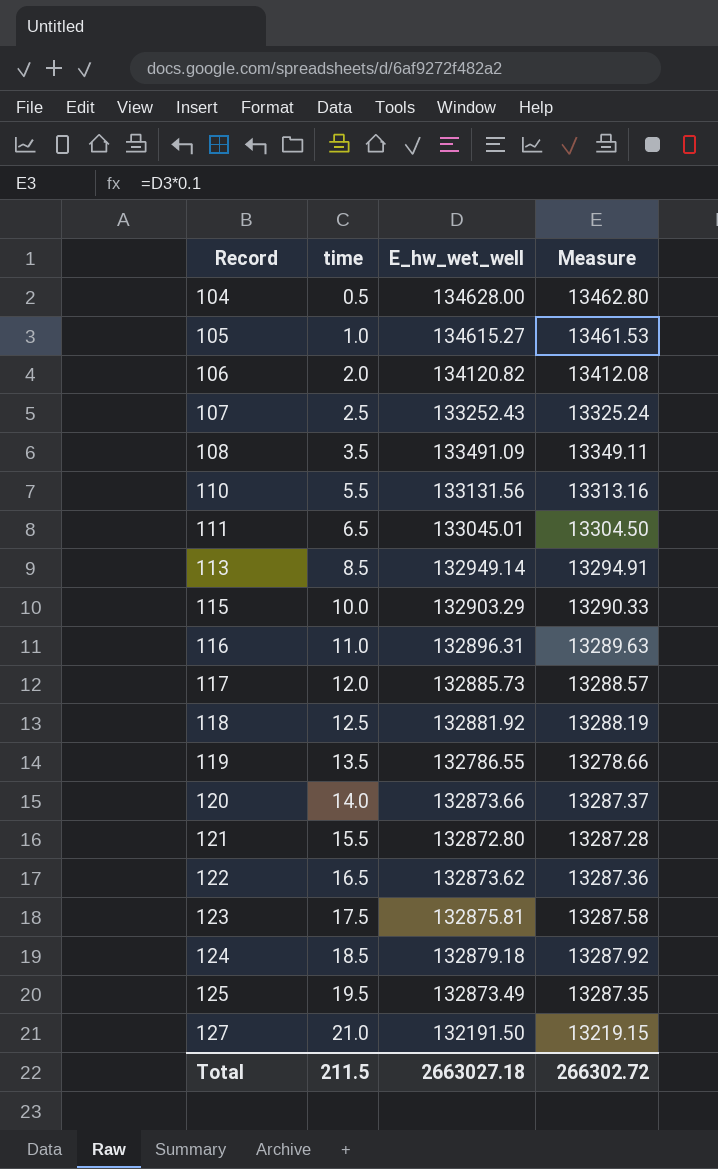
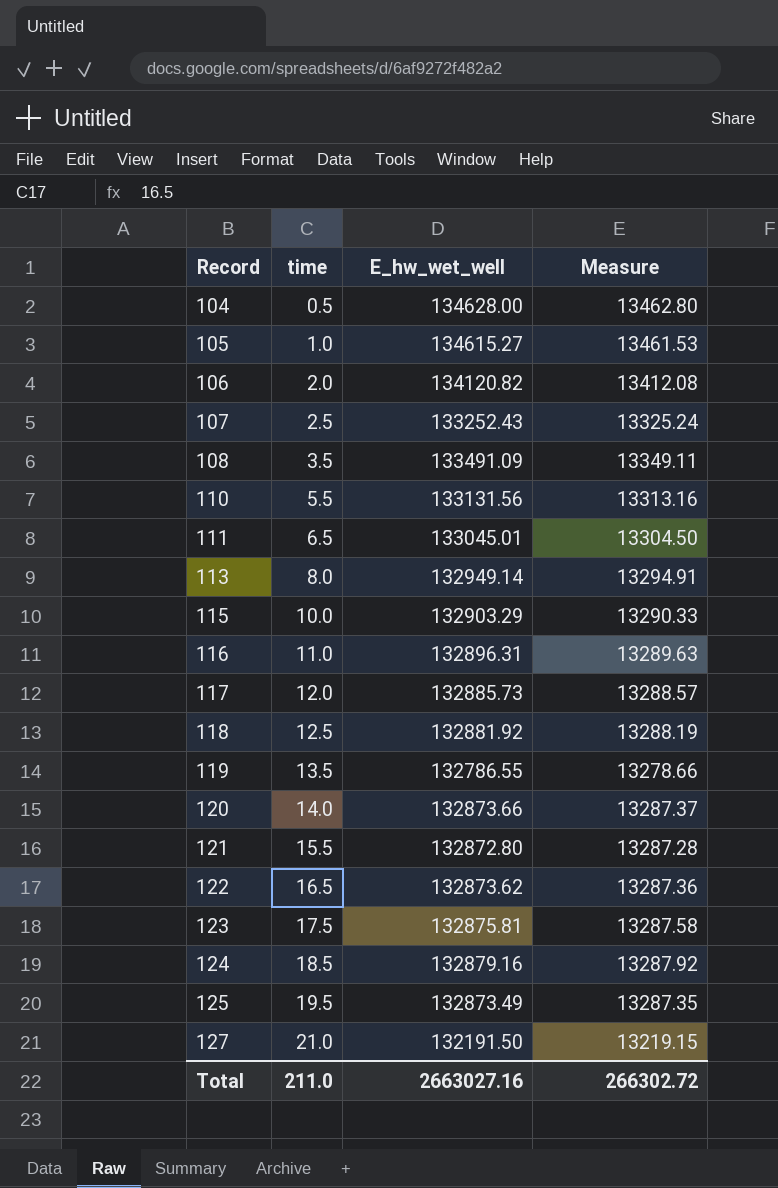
113 | time: 8.5 -> 8.0
124 | E_hw_wet_well: 132879.18 -> 132879.16
Total | time: 211.5 -> 211.0
Total | E_hw_wet_well: 2663027.18 -> 2663027.16

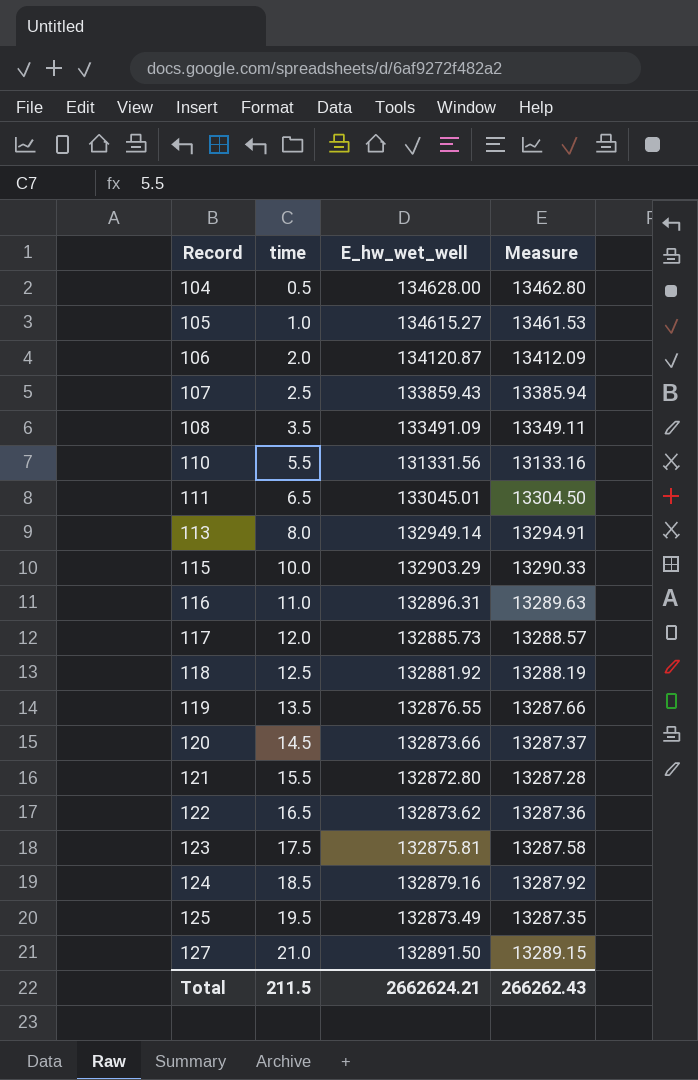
106 | E_hw_wet_well: 134120.82 -> 134120.87
106 | Measure: 13412.08 -> 13412.09
107 | E_hw_wet_well: 133252.43 -> 133859.43
107 | Measure: 13325.24 -> 13385.94
110 | E_hw_wet_well: 133131.56 -> 131331.56
110 | Measure: 13313.16 -> 13133.16
119 | E_hw_wet_well: 132786.55 -> 132876.55
119 | Measure: 13278.66 -> 13287.66
120 | time: 14.0 -> 14.5
127 | E_hw_wet_well: 132191.50 -> 132891.50
127 | Measure: 13219.15 -> 13289.15
Total | time: 211.0 -> 211.5
Total | E_hw_wet_well: 2663027.16 -> 2662624.21
Total | Measure: 266302.72 -> 266262.43

